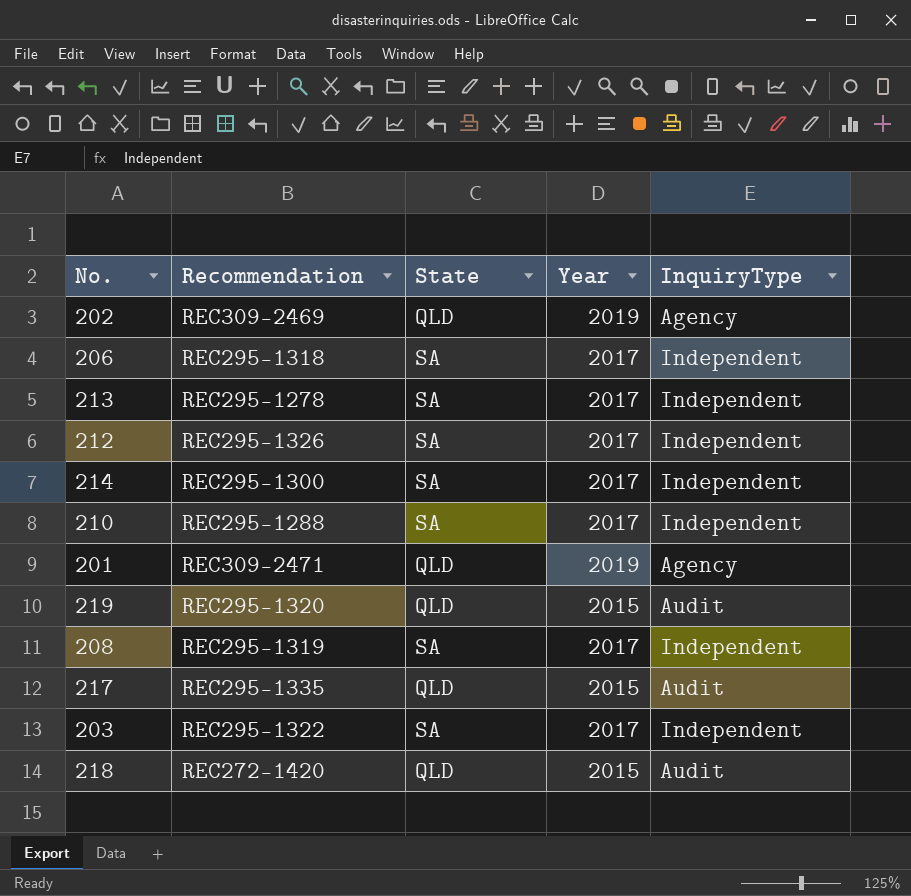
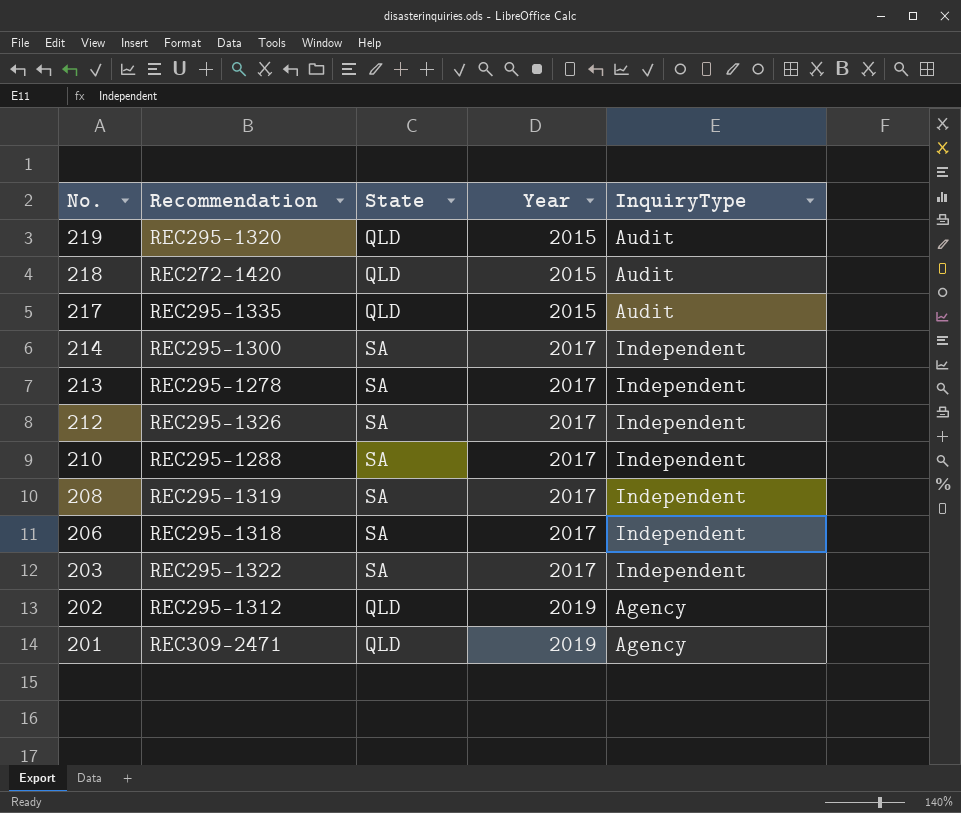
row order: none -> No. descending
202 | Recommendation: REC309-2469 -> REC295-1312

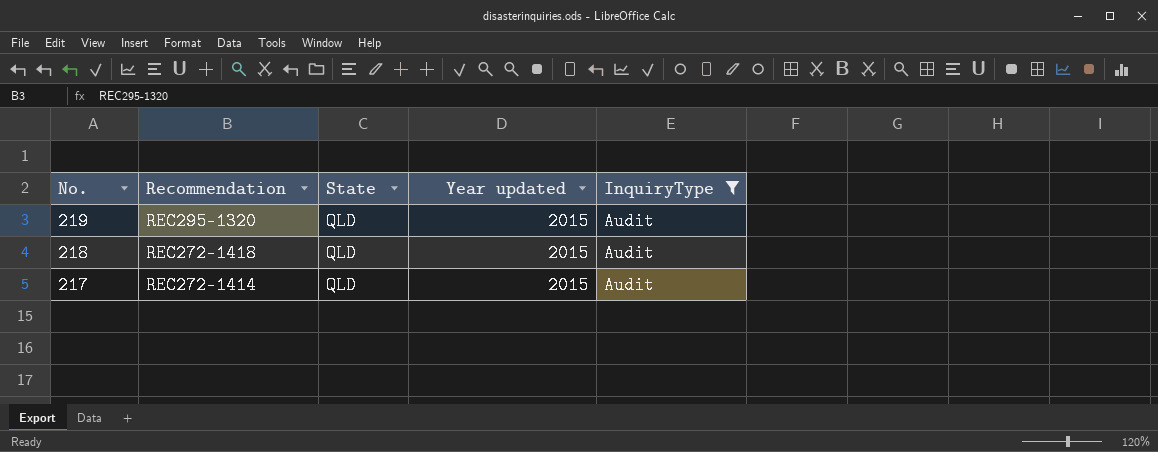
filter: none -> InquiryType = Audit
column name: Year -> Year updated
218 | Recommendation: REC272-1420 -> REC272-1418
217 | Recommendation: REC295-1335 -> REC272-1414

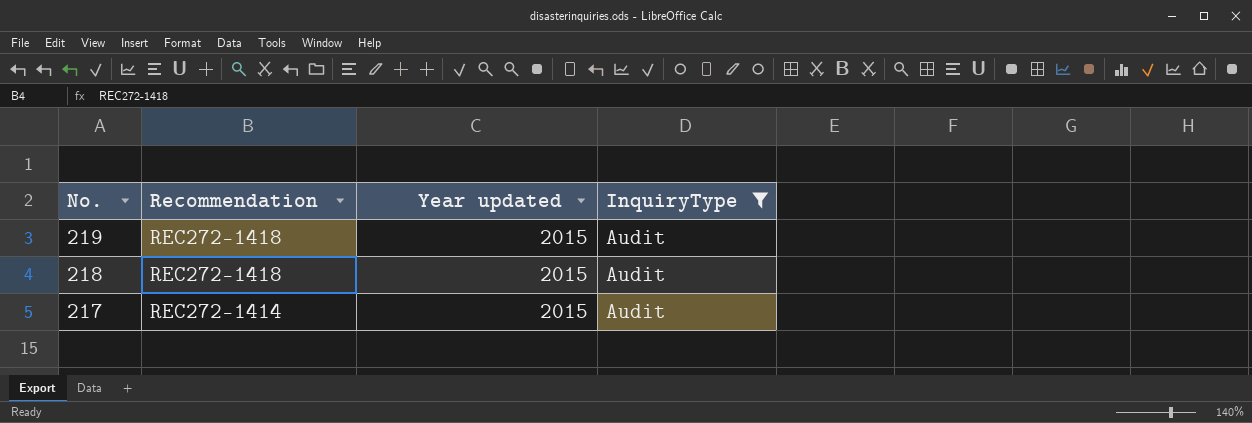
column State | position: 3 -> none
219 | Recommendation: REC295-1320 -> REC272-1418

